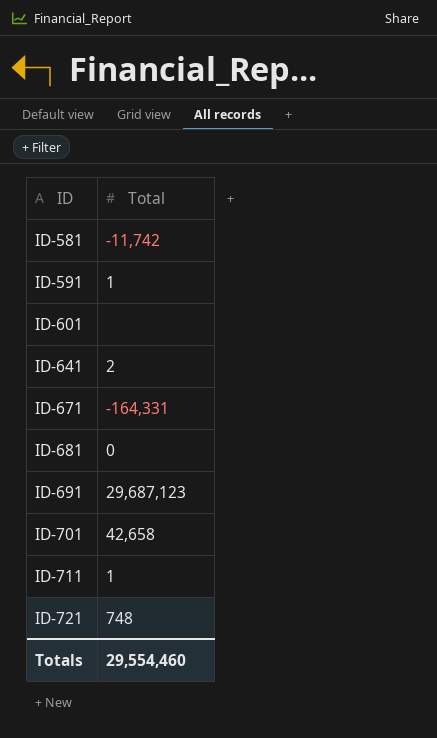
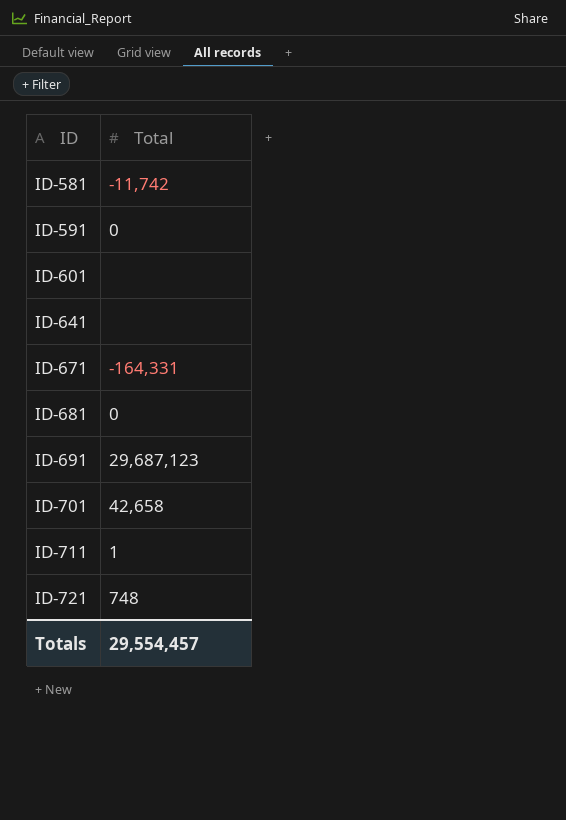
ID-591 | Total: 1 -> 0
ID-641 | Total: 2 -> none
Totals | Total: 29,554,460 -> 29,554,457

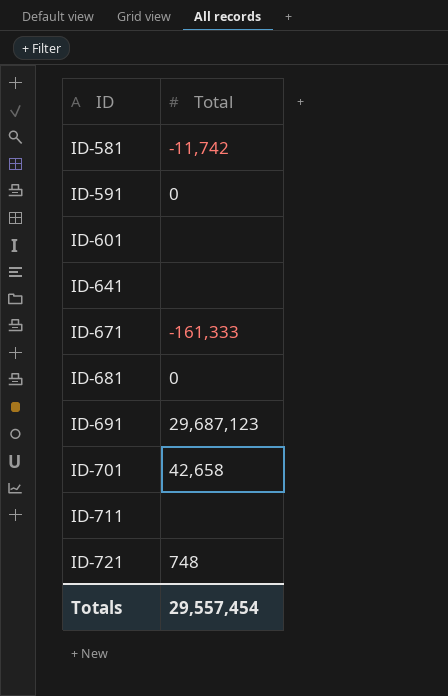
ID-671 | Total: -164,331 -> -161,333
ID-711 | Total: 1 -> none
Totals | Total: 29,554,457 -> 29,557,454

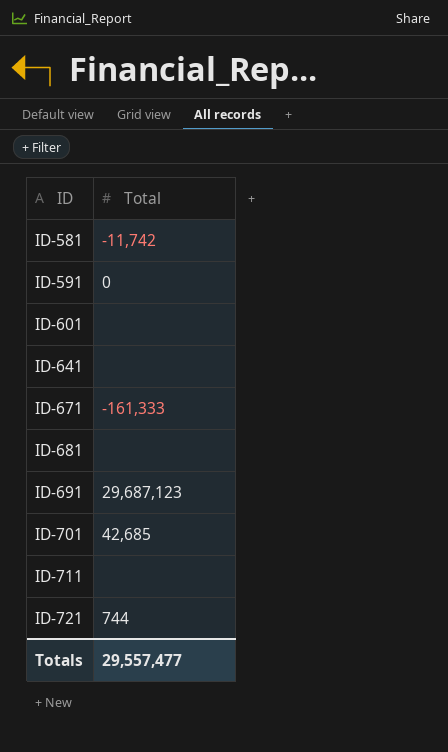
ID-681 | Total: 0 -> none
ID-701 | Total: 42,658 -> 42,685
ID-721 | Total: 748 -> 744
Totals | Total: 29,557,454 -> 29,557,477

